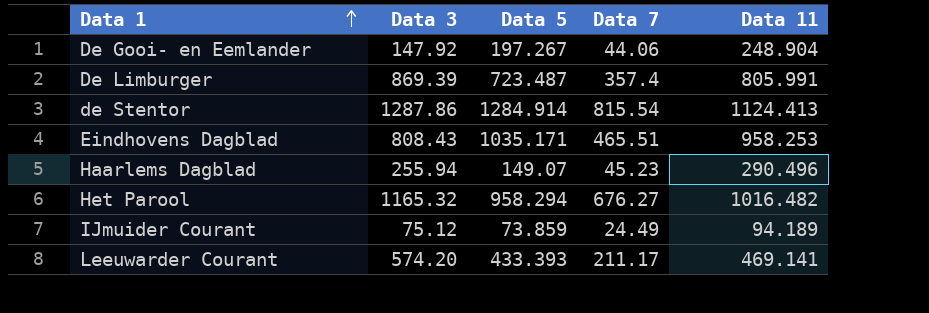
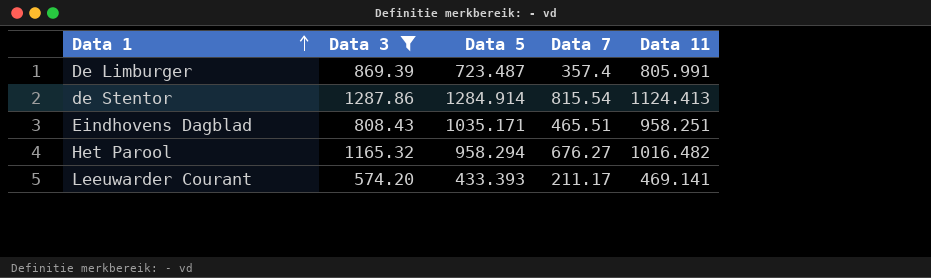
filter: none -> Data 3 >= 574.20
Eindhovens Dagblad | Data 11: 958.253 -> 958.251

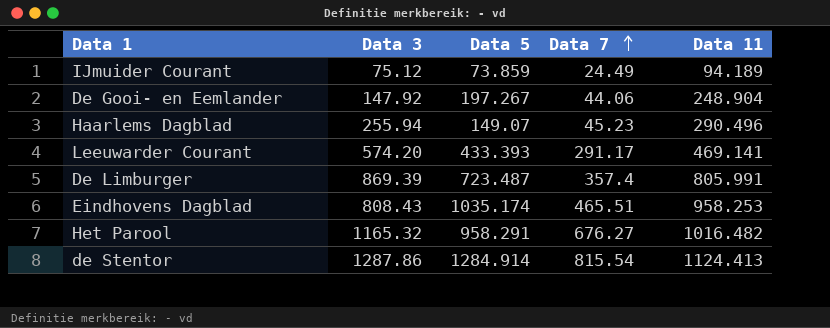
filter: Data 3 >= 574.20 -> none
row order: Data 1 ascending -> Data 7 ascending
Leeuwarder Courant | Data 7: 211.17 -> 291.17
Eindhovens Dagblad | Data 5: 1035.171 -> 1035.174
Eindhovens Dagblad | Data 11: 958.251 -> 958.253
Het Parool | Data 5: 958.294 -> 958.291

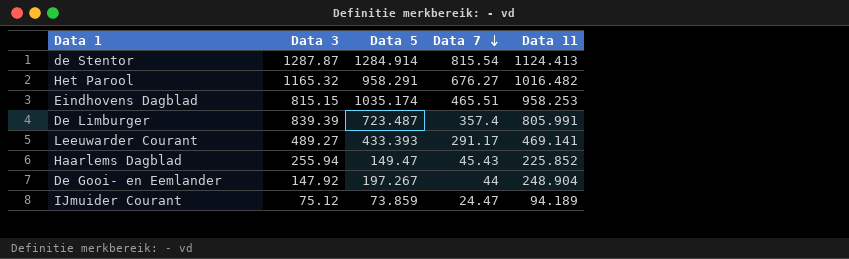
row order: Data 7 ascending -> Data 7 descending
de Stentor | Data 3: 1287.86 -> 1287.87
Eindhovens Dagblad | Data 3: 808.43 -> 815.15
De Limburger | Data 3: 869.39 -> 839.39
Leeuwarder Courant | Data 3: 574.20 -> 489.27
Haarlems Dagblad | Data 5: 149.07 -> 149.47
Haarlems Dagblad | Data 7: 45.23 -> 45.43
Haarlems Dagblad | Data 11: 290.496 -> 225.852
De Gooi- en Eemlander | Data 7: 44.06 -> 44
IJmuider Courant | Data 7: 24.49 -> 24.47

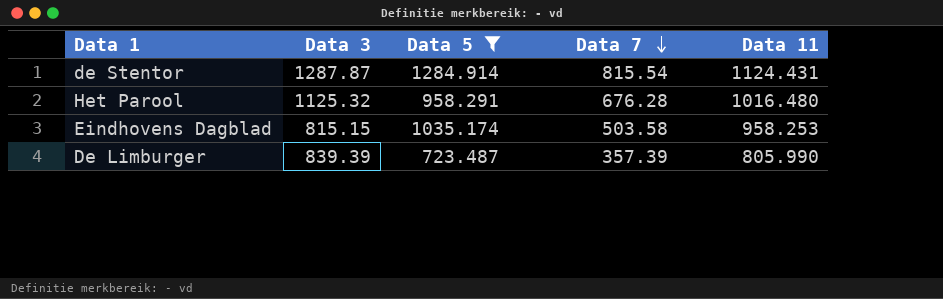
filter: none -> Data 5 >= 723.487
de Stentor | Data 11: 1124.413 -> 1124.431
Het Parool | Data 3: 1165.32 -> 1125.32
Het Parool | Data 7: 676.27 -> 676.28
Het Parool | Data 11: 1016.482 -> 1016.480
Eindhovens Dagblad | Data 7: 465.51 -> 503.58
De Limburger | Data 7: 357.4 -> 357.39
De Limburger | Data 11: 805.991 -> 805.990

